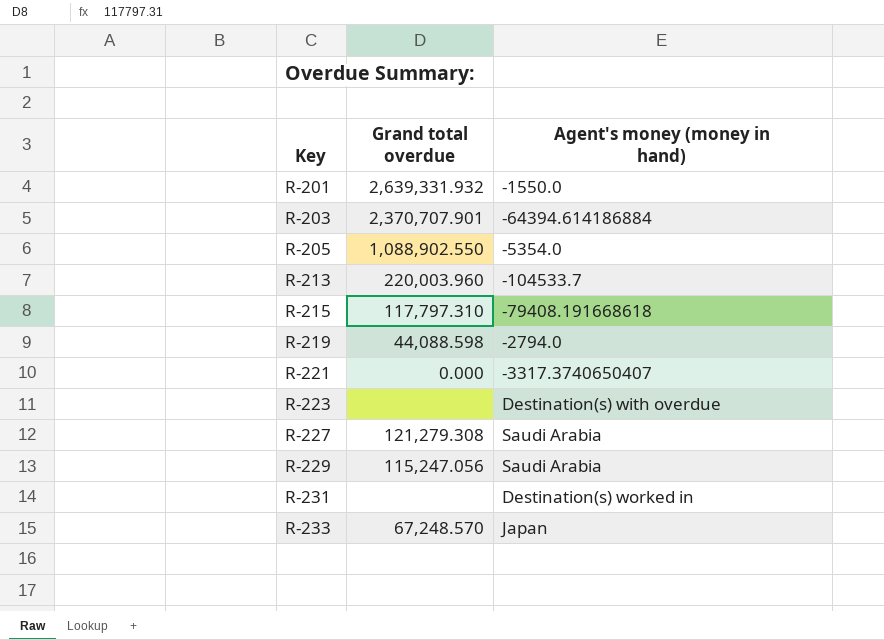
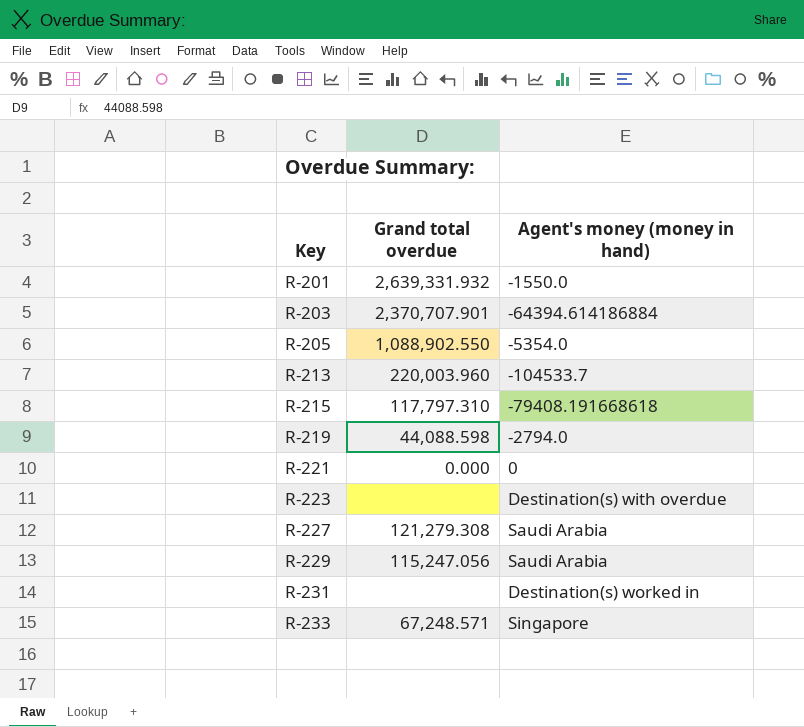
R-221 | Agent's money (money in hand): -3317.3740650407 -> 0
R-233 | Grand total overdue: 67,248.570 -> 67,248.571
R-233 | Agent's money (money in hand): Japan -> Singapore

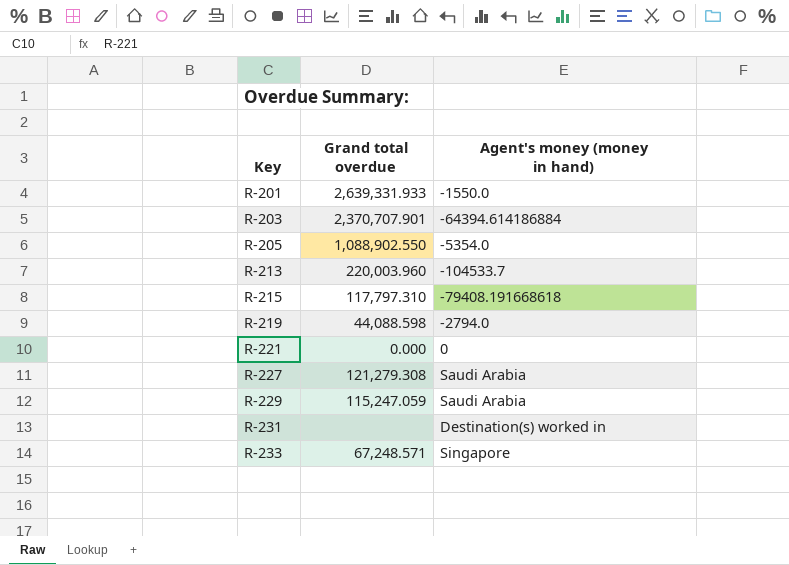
row R-223: none | Destination(s) with overdue -> none
R-201 | Grand total overdue: 2,639,331.932 -> 2,639,331.933
R-229 | Grand total overdue: 115,247.056 -> 115,247.059

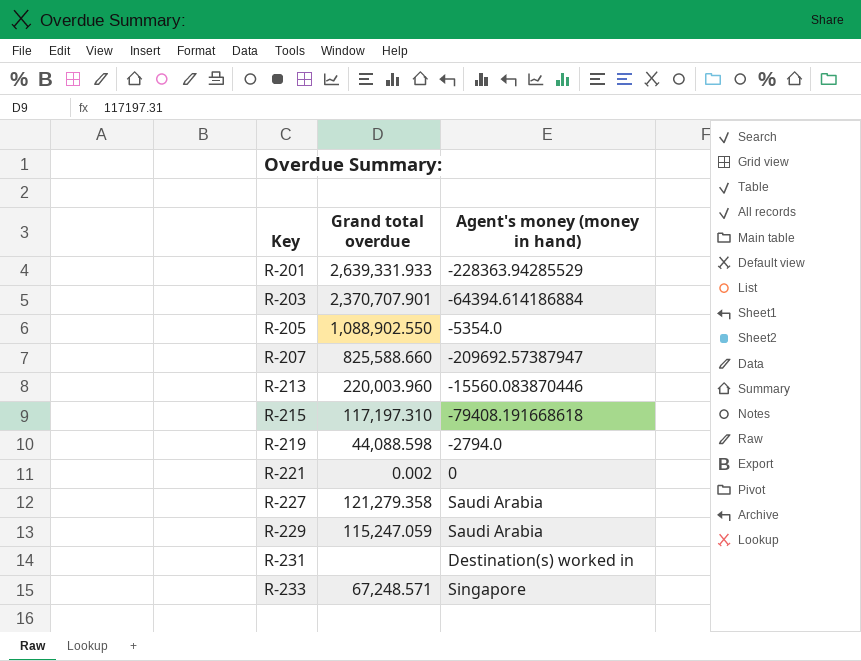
R-201 | Agent's money (money in hand): -1550.0 -> -228363.94285529
row R-207: none -> 825,588.660 | -209692.57387947
R-213 | Agent's money (money in hand): -104533.7 -> -15560.083870446
R-215 | Grand total overdue: 117,797.310 -> 117,197.310
R-221 | Grand total overdue: 0.000 -> 0.002
R-227 | Grand total overdue: 121,279.308 -> 121,279.358

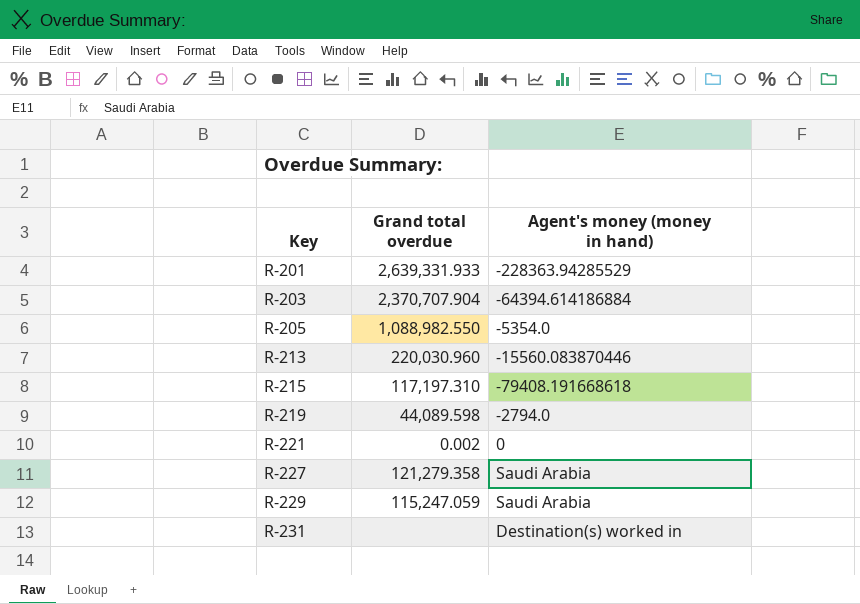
row R-207: 825,588.660 | -209692.57387947 -> none
row R-233: 67,248.571 | Singapore -> none
R-203 | Grand total overdue: 2,370,707.901 -> 2,370,707.904
R-205 | Grand total overdue: 1,088,902.550 -> 1,088,982.550
R-213 | Grand total overdue: 220,003.960 -> 220,030.960
R-219 | Grand total overdue: 44,088.598 -> 44,089.598

